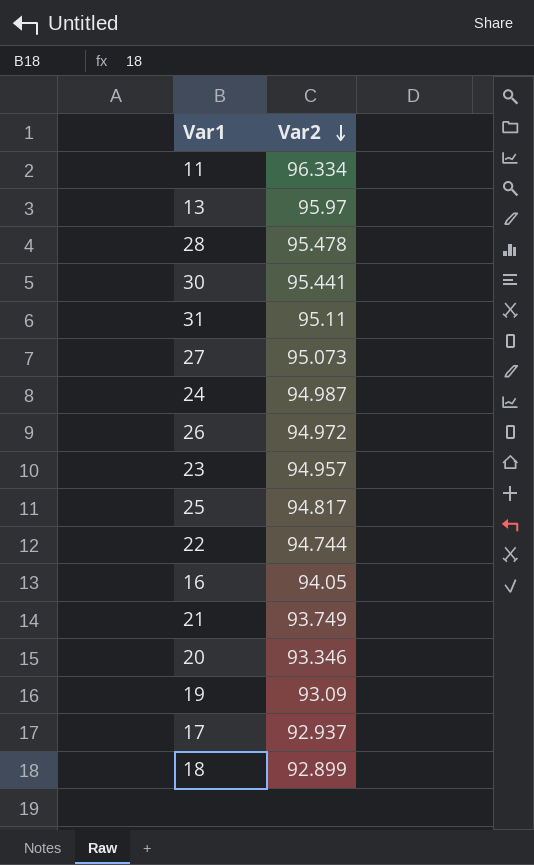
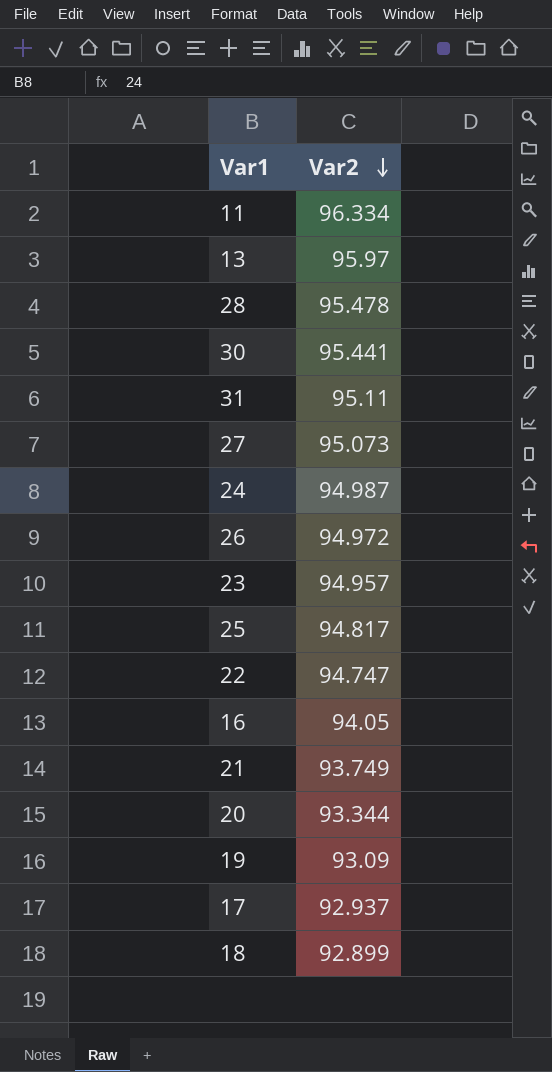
22 | Var2: 94.744 -> 94.747
20 | Var2: 93.346 -> 93.344

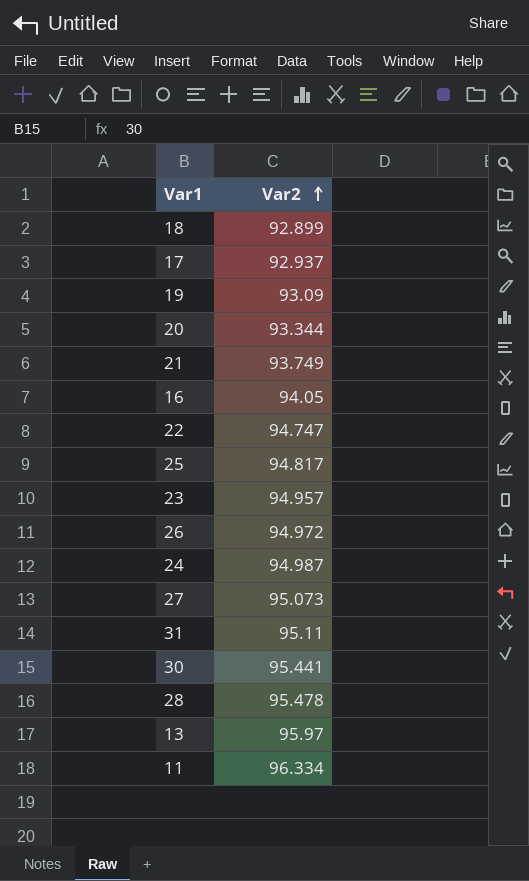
row order: Var2 descending -> Var2 ascending

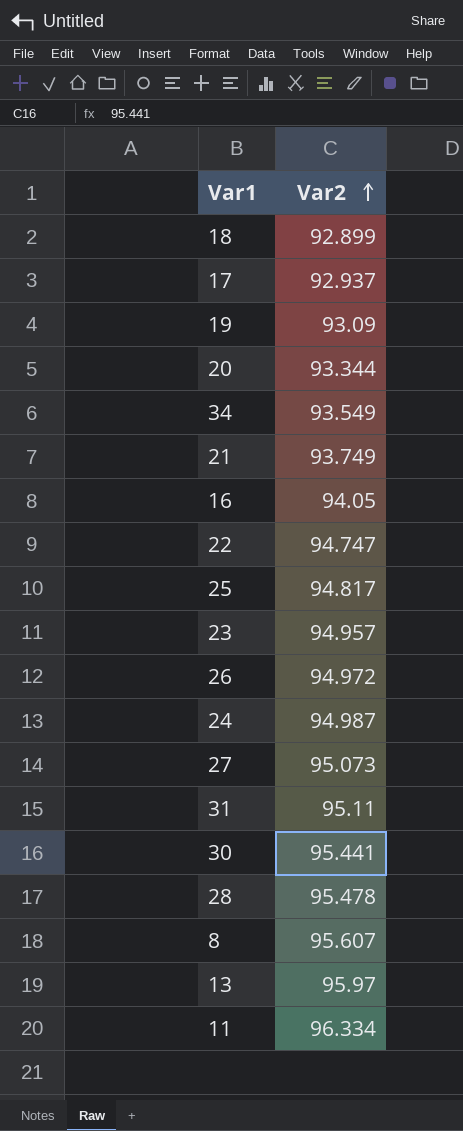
row 34: none -> 93.549
row 8: none -> 95.607

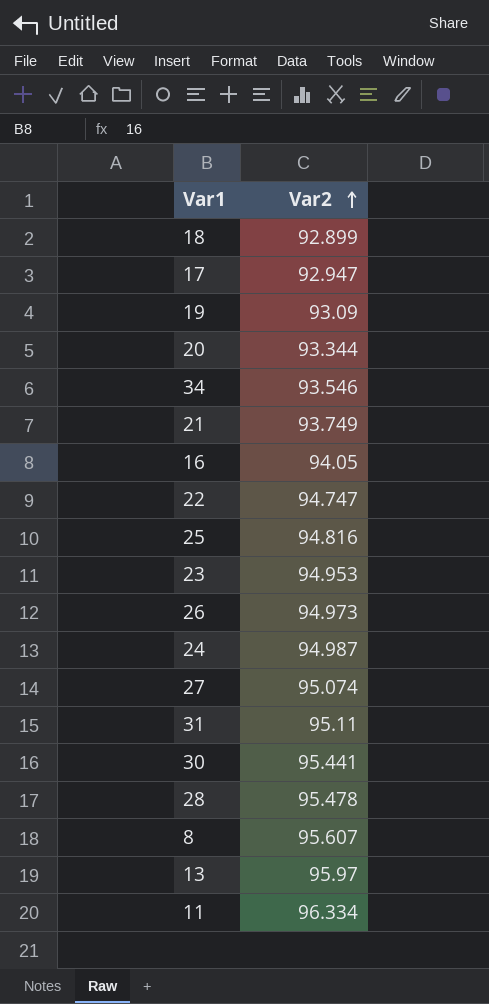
17 | Var2: 92.937 -> 92.947
34 | Var2: 93.549 -> 93.546
25 | Var2: 94.817 -> 94.816
23 | Var2: 94.957 -> 94.953
26 | Var2: 94.972 -> 94.973
27 | Var2: 95.073 -> 95.074

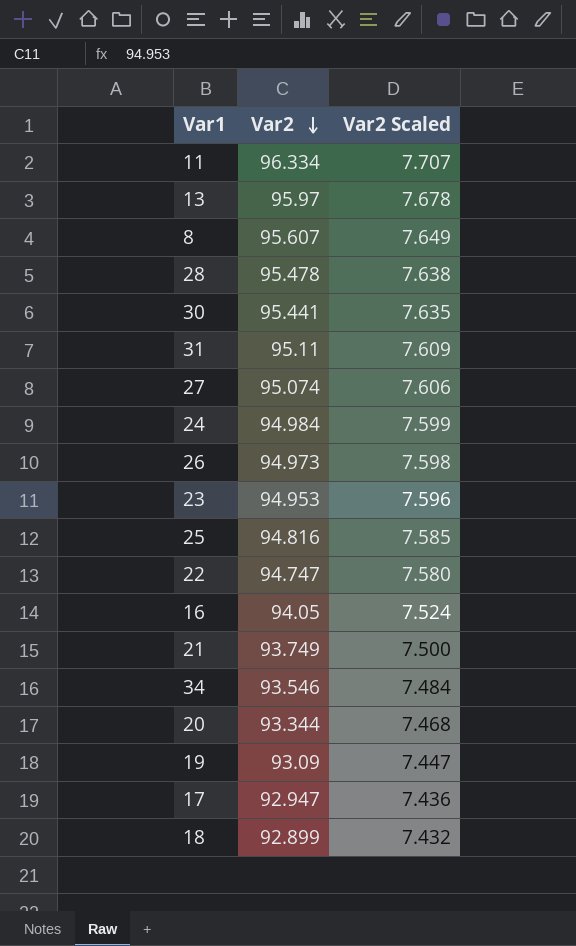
row order: Var2 ascending -> Var2 descending
column Var2 Scaled | formula: none -> [Var2] * 0.08
24 | Var2: 94.987 -> 94.984

